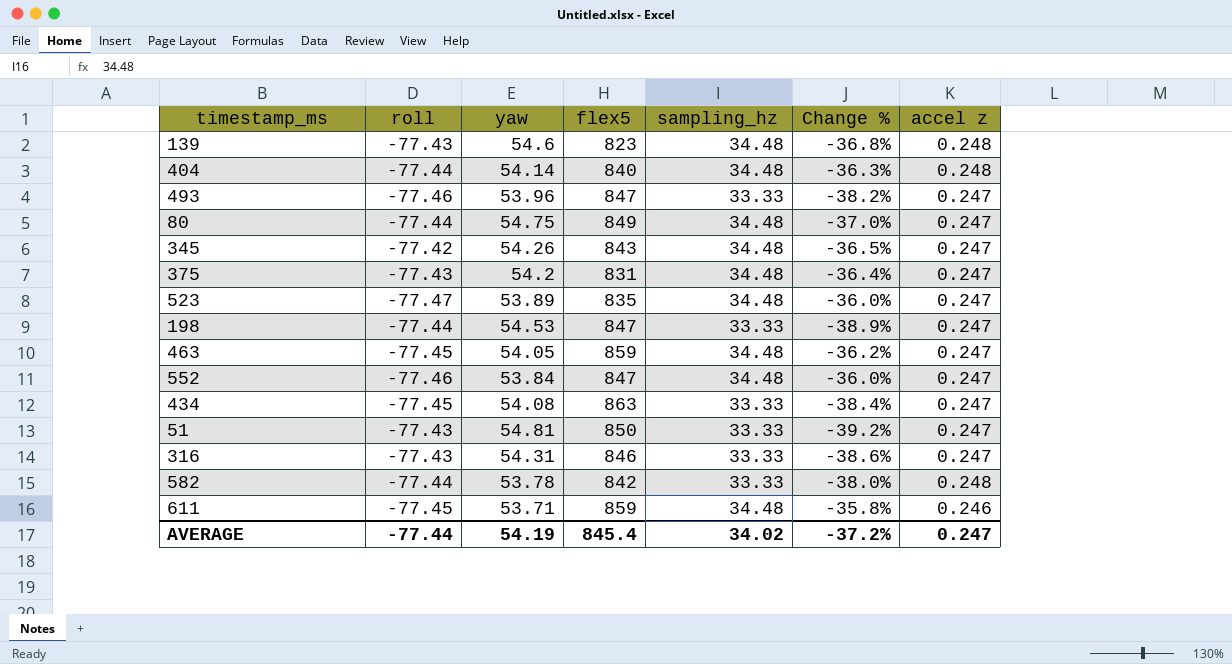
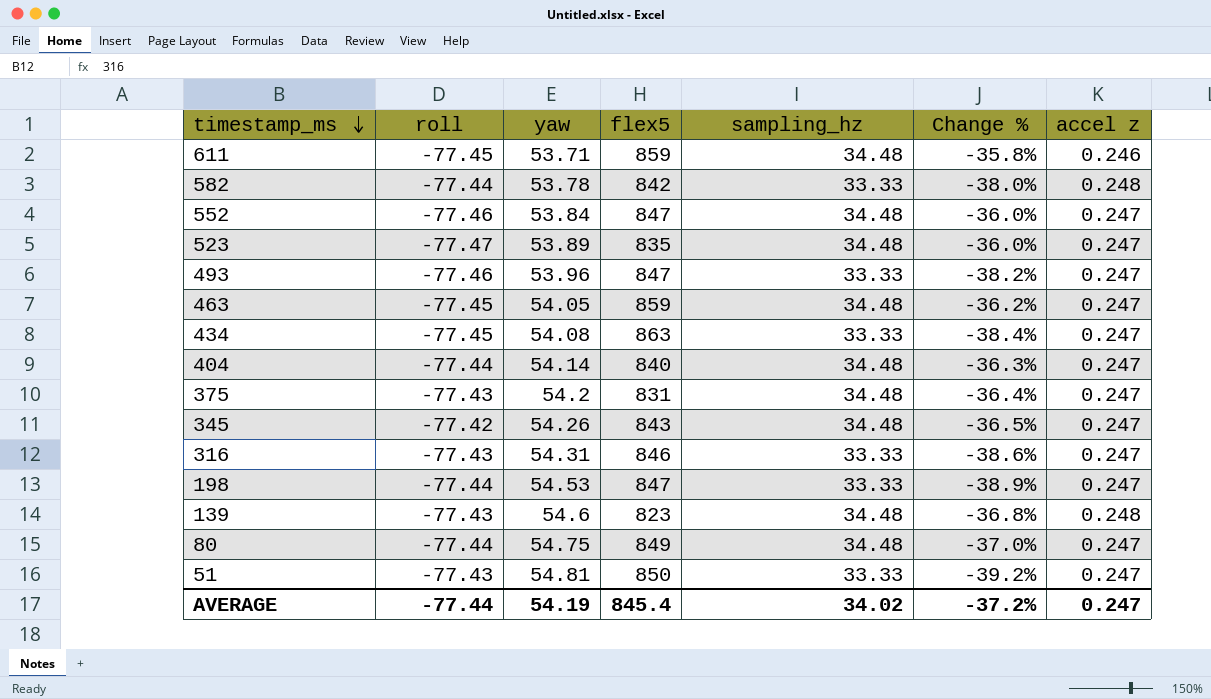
row order: none -> timestamp_ms descending
404 | accel z: 0.248 -> 0.247

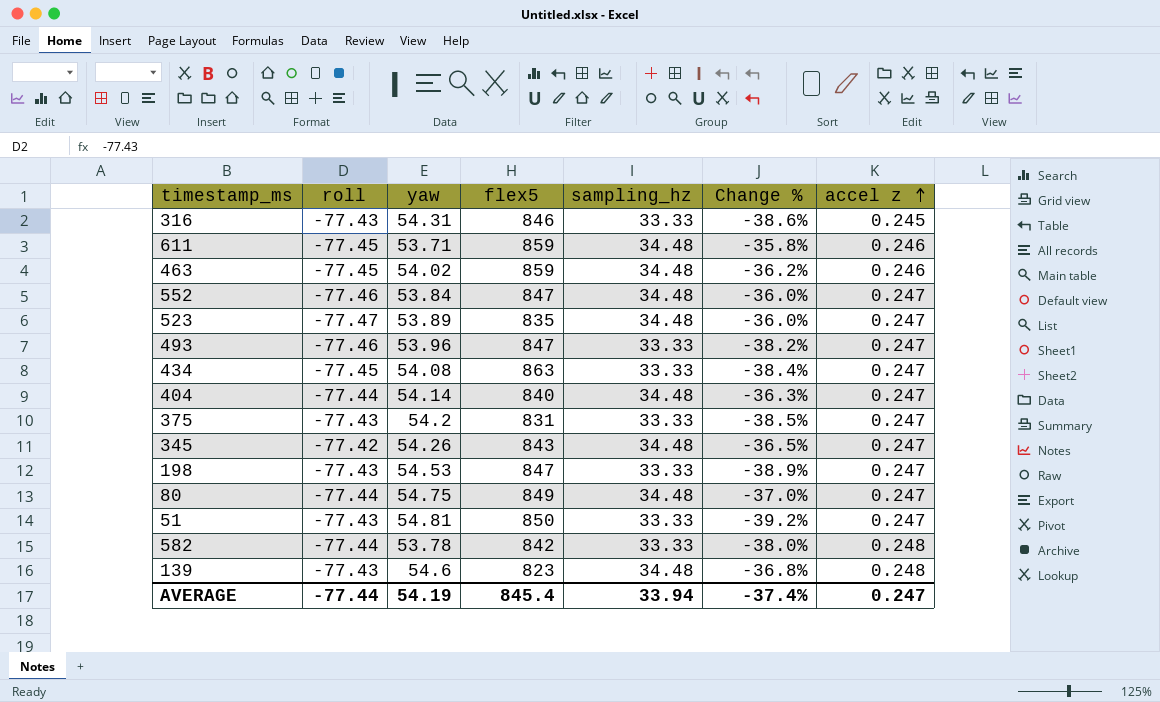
row order: timestamp_ms descending -> accel z ascending
316 | accel z: 0.247 -> 0.245
463 | yaw: 54.05 -> 54.02
463 | accel z: 0.247 -> 0.246
375 | sampling_hz: 34.48 -> 33.33
375 | Change %: -36.4% -> -38.5%
198 | roll: -77.44 -> -77.43
AVERAGE | sampling_hz: 34.02 -> 33.94
AVERAGE | Change %: -37.2% -> -37.4%

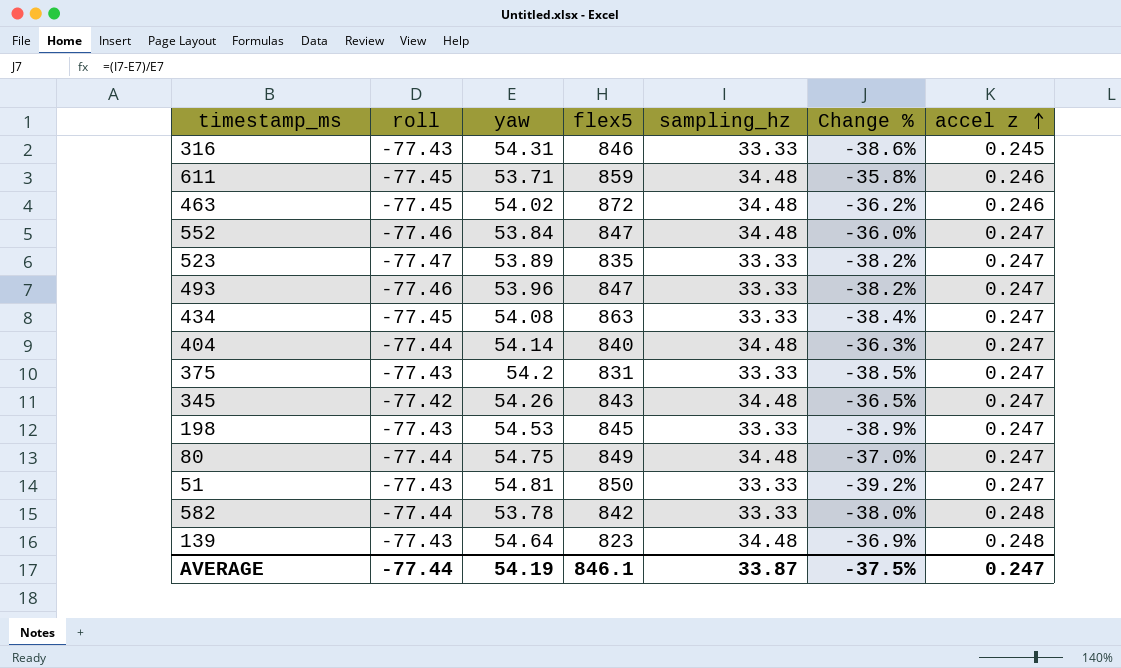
463 | flex5: 859 -> 872
523 | sampling_hz: 34.48 -> 33.33
523 | Change %: -36.0% -> -38.2%
198 | flex5: 847 -> 845
139 | yaw: 54.6 -> 54.64
139 | Change %: -36.8% -> -36.9%
AVERAGE | flex5: 845.4 -> 846.1
AVERAGE | sampling_hz: 33.94 -> 33.87
AVERAGE | Change %: -37.4% -> -37.5%

